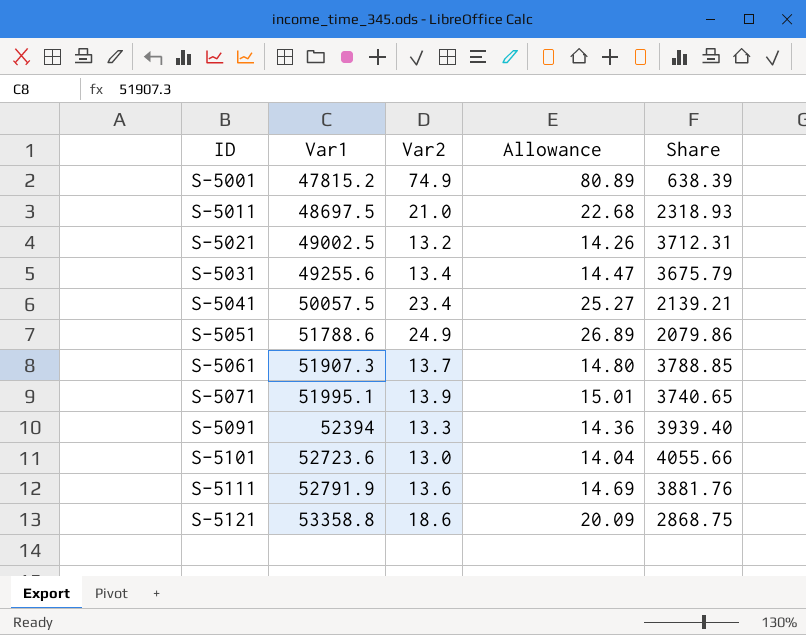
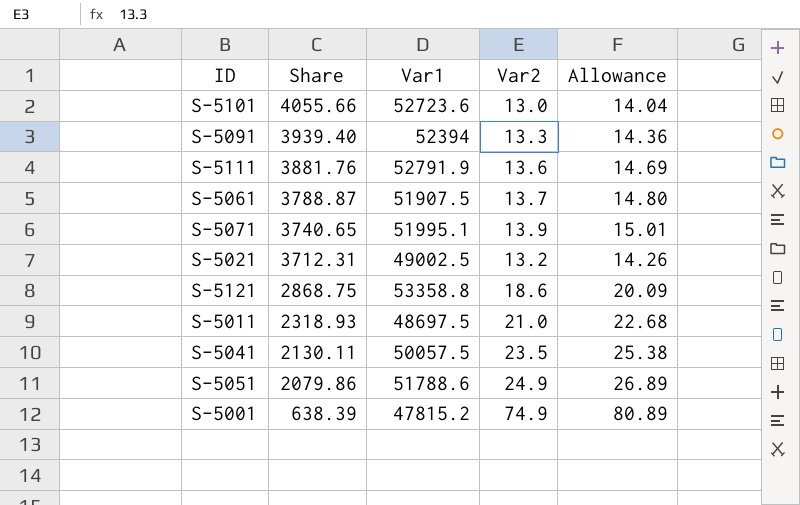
row order: ID ascending -> Share descending
column Share | position: 5 -> 2
row S-5031: 49255.6 | 13.4 | 14.47 | 3675.79 -> none
S-5061 | Share: 3788.85 -> 3788.87
S-5061 | Var1: 51907.3 -> 51907.5
S-5041 | Share: 2139.21 -> 2130.11
S-5041 | Var2: 23.4 -> 23.5
S-5041 | Allowance: 25.27 -> 25.38

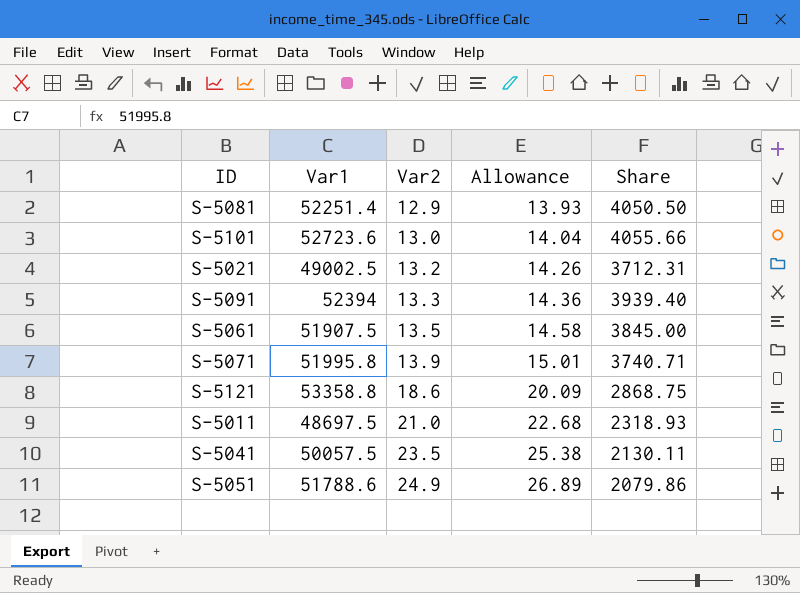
row order: Share descending -> Var2 ascending
column Share | position: 2 -> 5
row S-5111: 3881.76 | 52791.9 | 13.6 | 14.69 -> none
row S-5001: 638.39 | 47815.2 | 74.9 | 80.89 -> none
row S-5081: none -> 52251.4 | 12.9 | 13.93 | 4050.50
S-5061 | Var2: 13.7 -> 13.5
S-5061 | Allowance: 14.80 -> 14.58
S-5061 | Share: 3788.87 -> 3845.00
S-5071 | Var1: 51995.1 -> 51995.8
S-5071 | Share: 3740.65 -> 3740.71

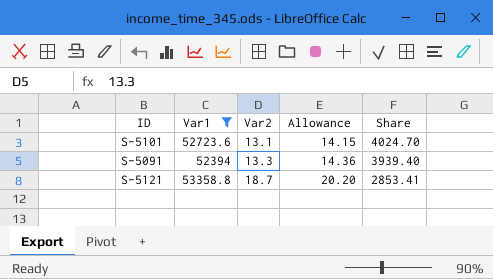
filter: none -> Var1 >= 52394
S-5101 | Var2: 13.0 -> 13.1
S-5101 | Allowance: 14.04 -> 14.15
S-5101 | Share: 4055.66 -> 4024.70
S-5121 | Var2: 18.6 -> 18.7
S-5121 | Allowance: 20.09 -> 20.20
S-5121 | Share: 2868.75 -> 2853.41

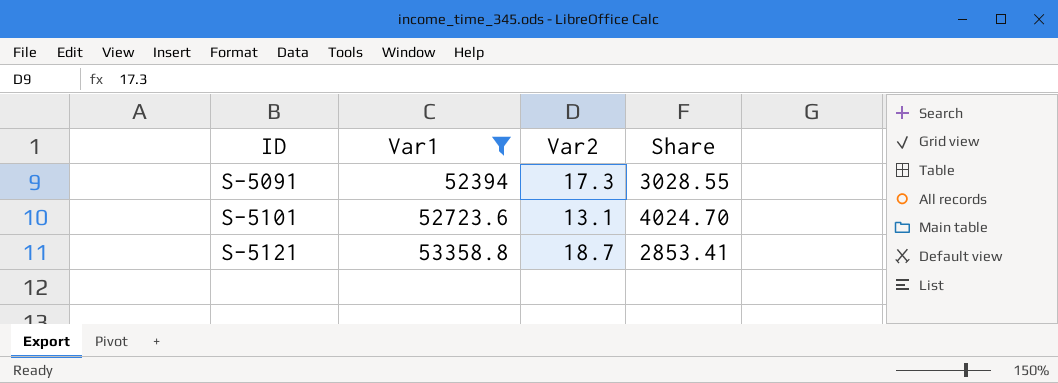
row order: Var2 ascending -> ID ascending
column Allowance | formula: [Var2] * 1.08 -> none
S-5091 | Var2: 13.3 -> 17.3
S-5091 | Share: 3939.40 -> 3028.55

